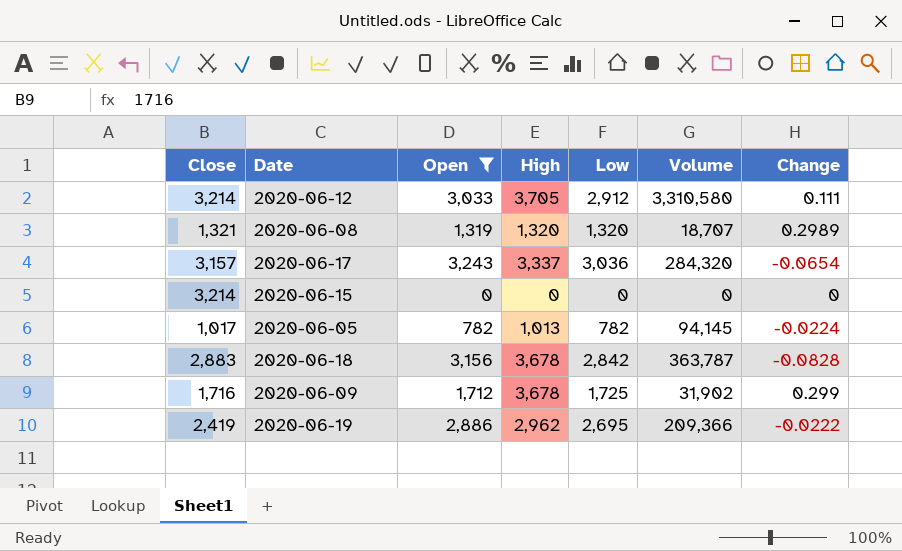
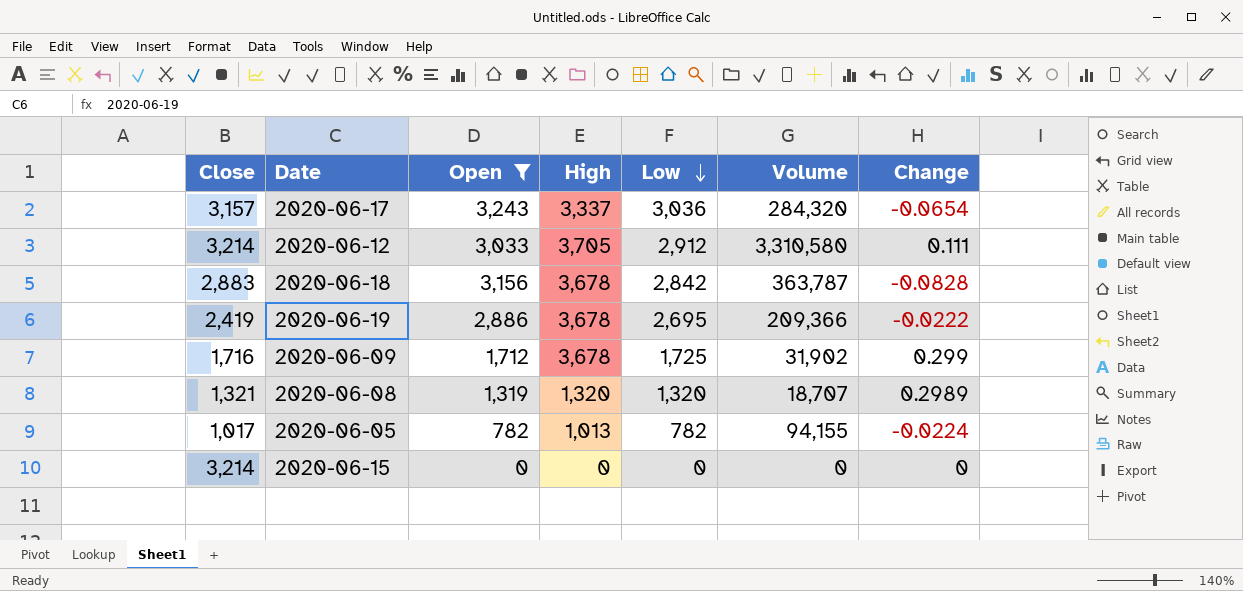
row order: none -> Low descending
2020-06-19 | High: 2,962 -> 3,678
2020-06-05 | Volume: 94,145 -> 94,155

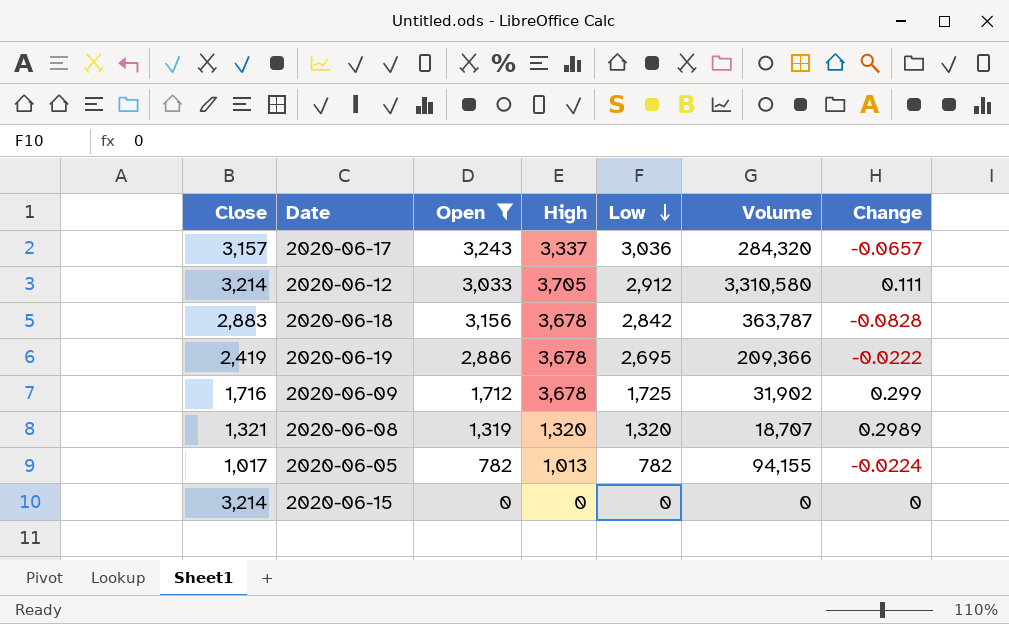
2020-06-17 | Change: -0.0654 -> -0.0657

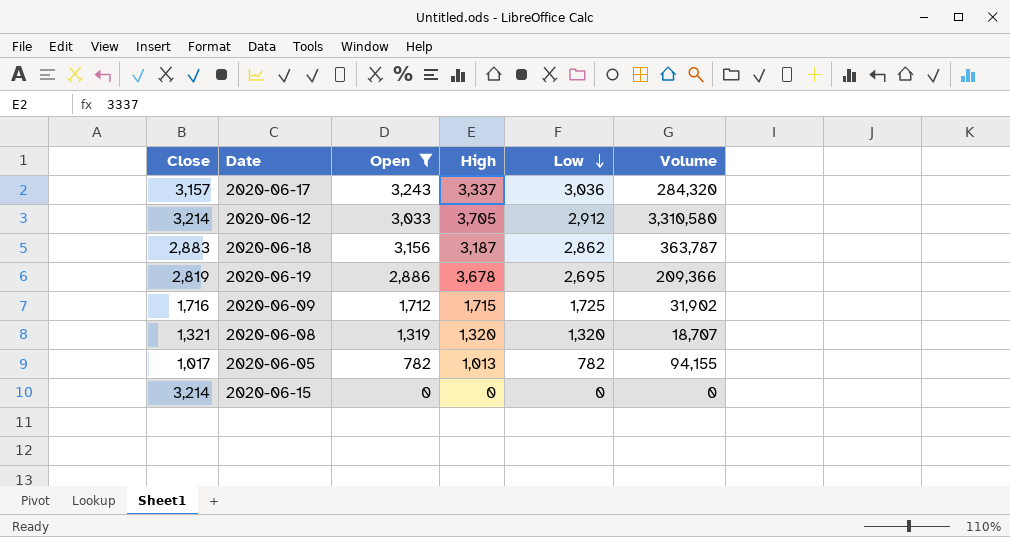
column Change | position: 7 -> none
2020-06-18 | High: 3,678 -> 3,187
2020-06-18 | Low: 2,842 -> 2,862
2020-06-19 | Close: 2,419 -> 2,819
2020-06-09 | High: 3,678 -> 1,715

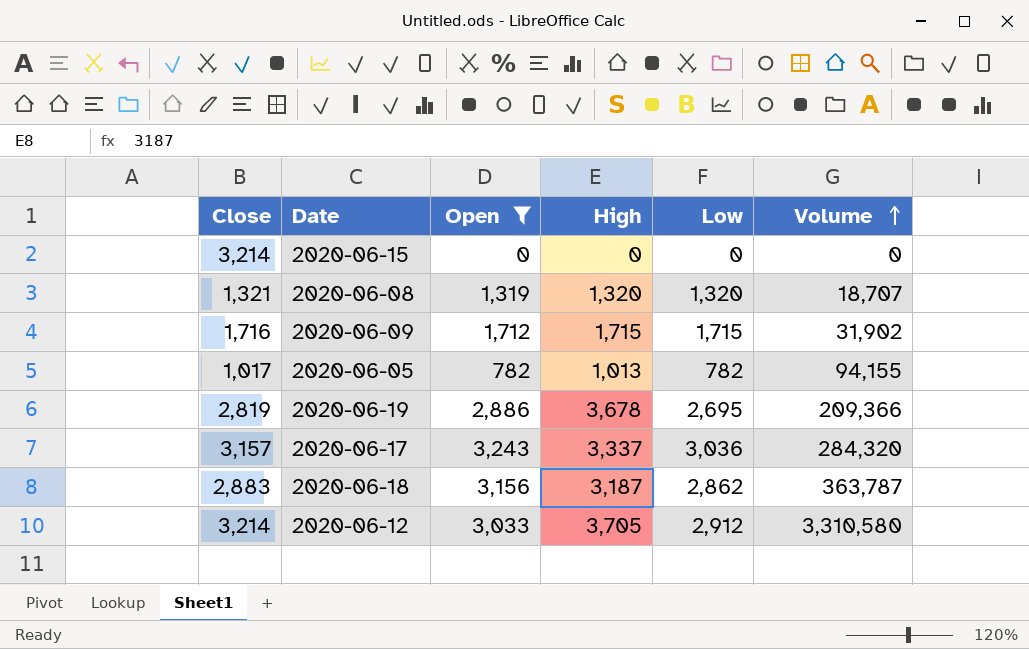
row order: Low descending -> Volume ascending
2020-06-09 | Low: 1,725 -> 1,715

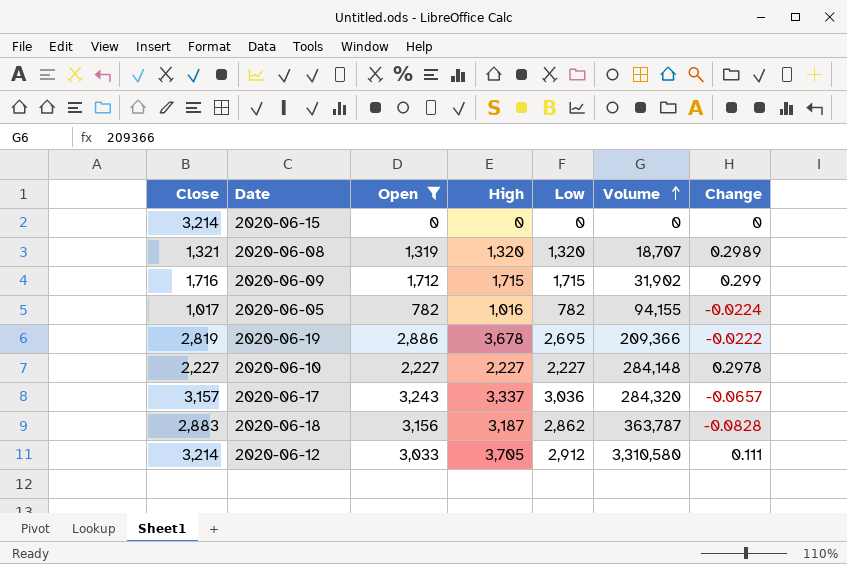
column Change | position: none -> 7
2020-06-05 | High: 1,013 -> 1,016
row 2020-06-10: none -> 2,227 | 2,227 | 2,227 | 2,227 | 284,148 | 0.2978

